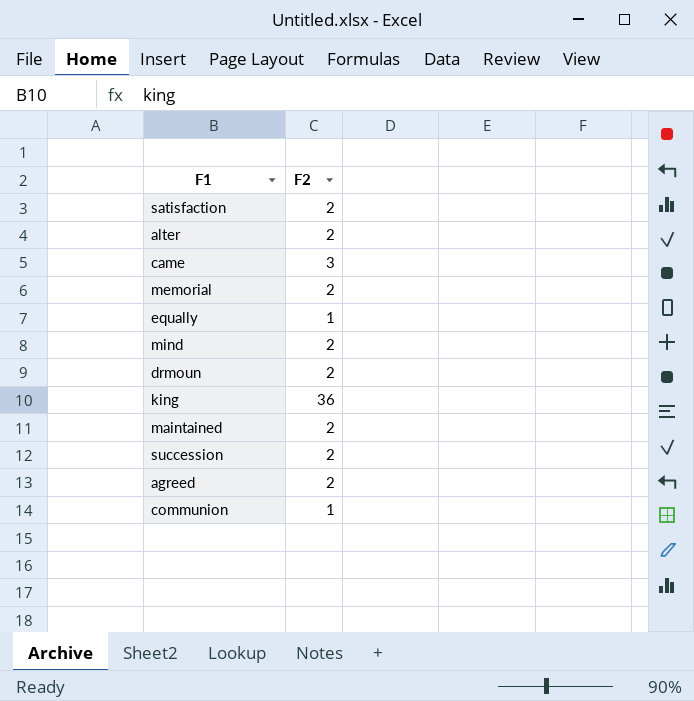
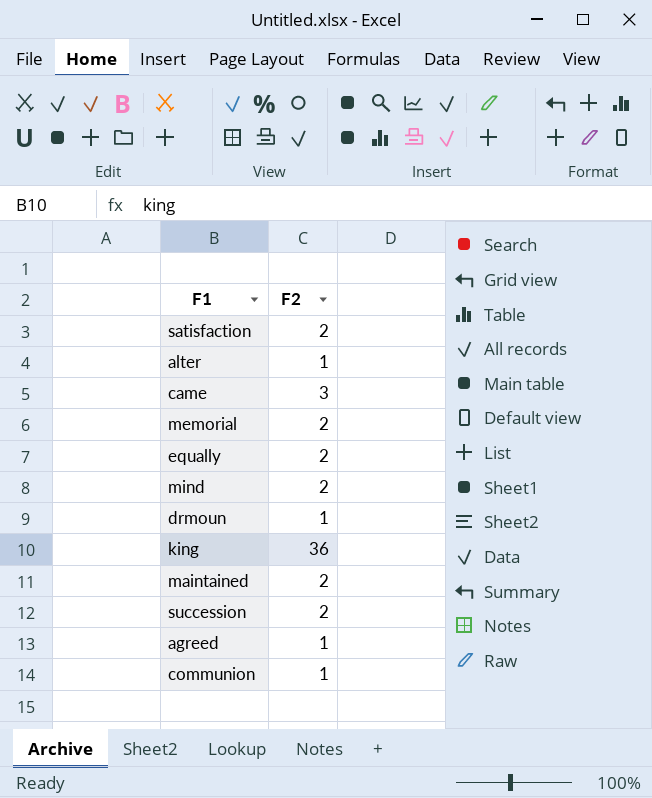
alter | F2: 2 -> 1
equally | F2: 1 -> 2
drmoun | F2: 2 -> 1
agreed | F2: 2 -> 1

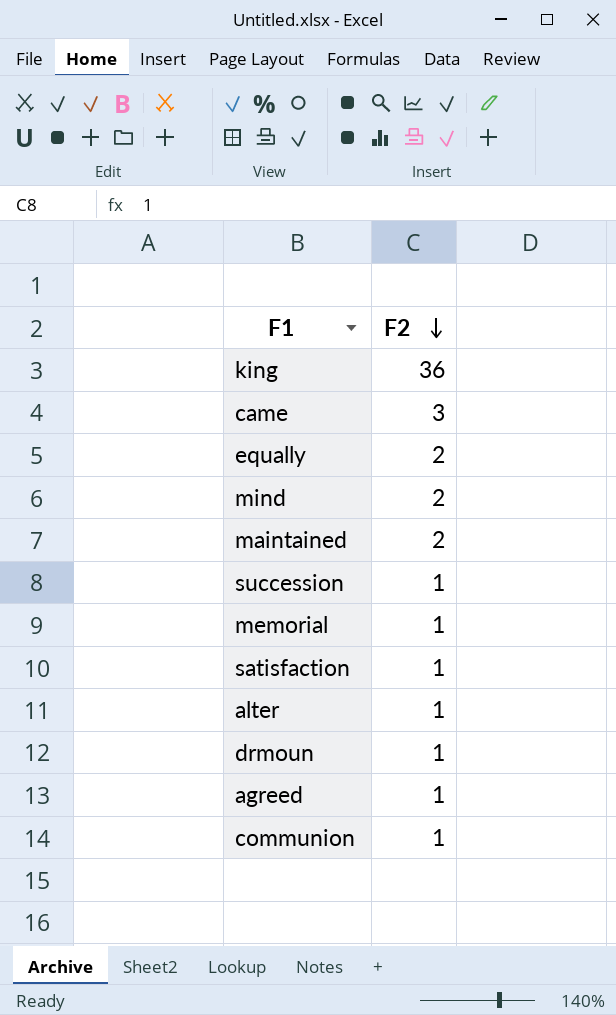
row order: none -> F2 descending
succession | F2: 2 -> 1
memorial | F2: 2 -> 1
satisfaction | F2: 2 -> 1

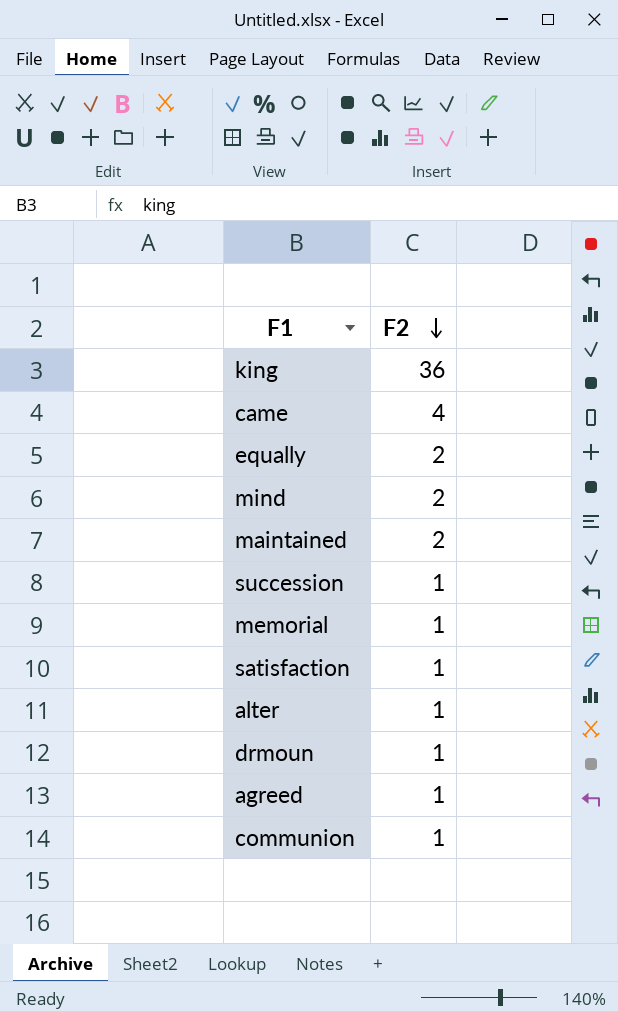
came | F2: 3 -> 4

